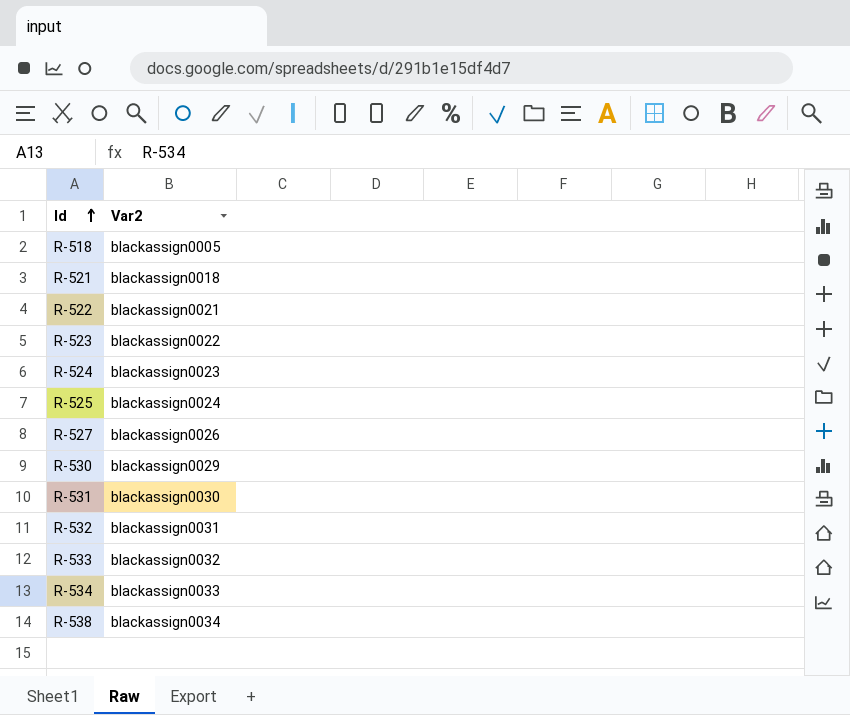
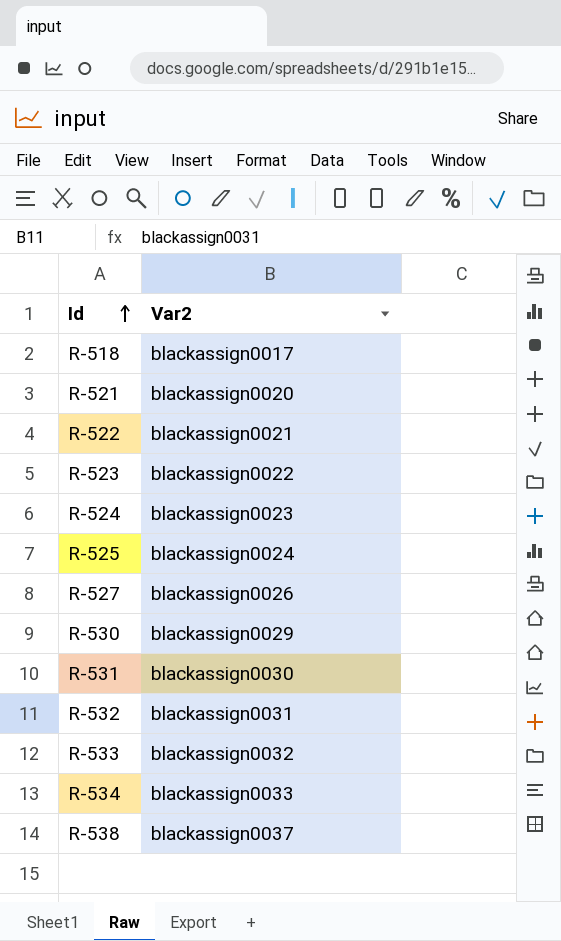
R-518 | Var2: blackassign0005 -> blackassign0017
R-521 | Var2: blackassign0018 -> blackassign0020
R-538 | Var2: blackassign0034 -> blackassign0037

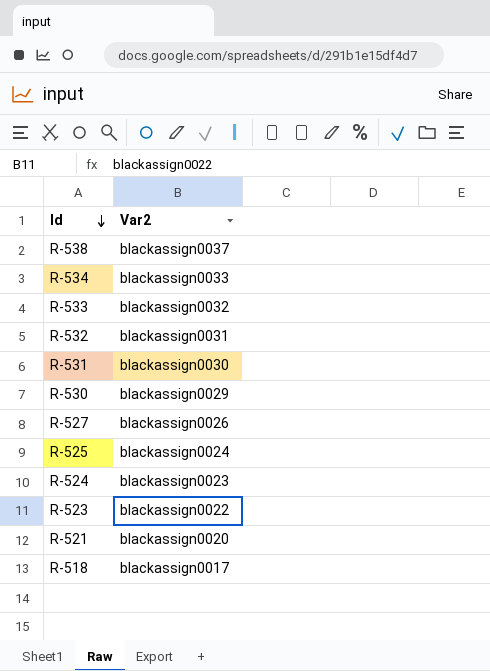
row order: Id ascending -> Id descending
row R-522: blackassign0021 -> none

